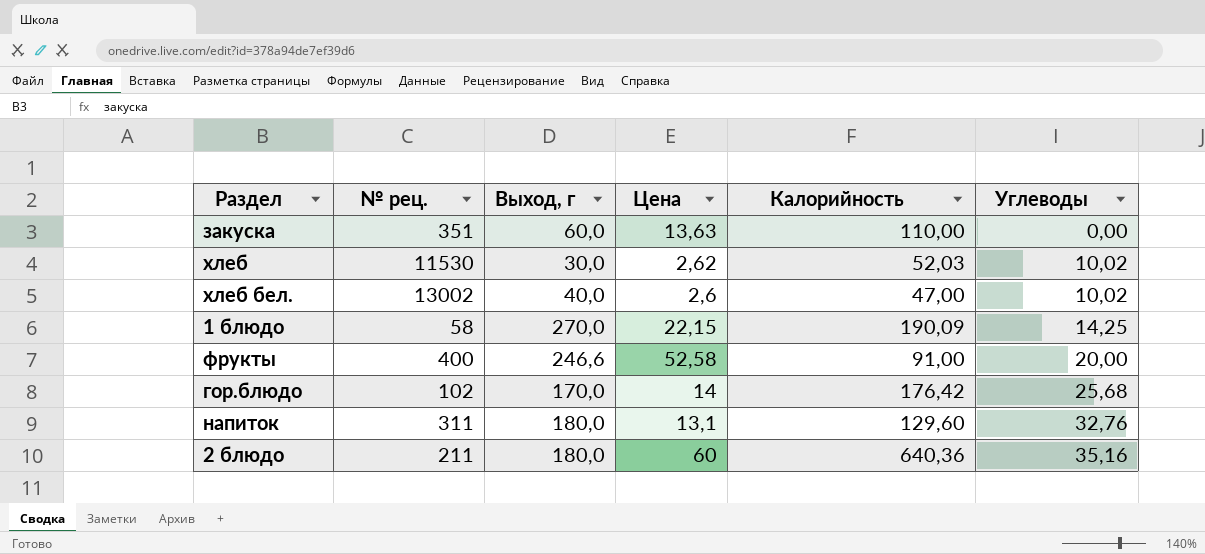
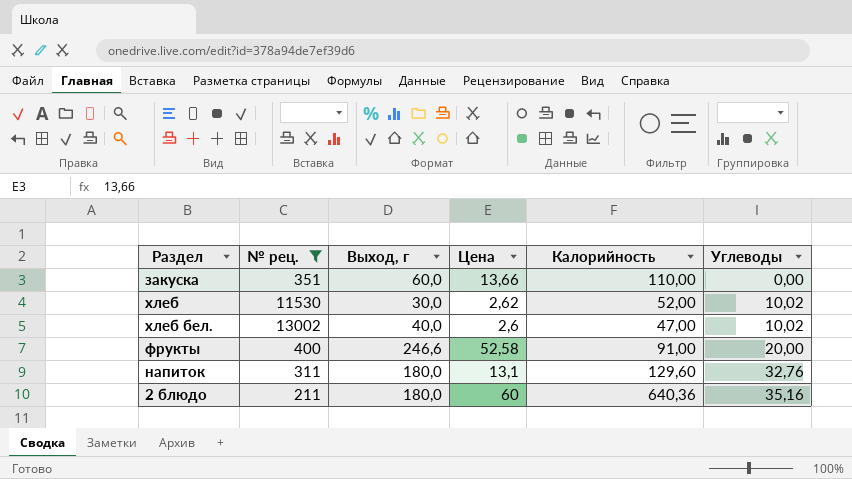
filter: none -> № рец. >= 211
закуска | Цена: 13,63 -> 13,66
хлеб | Калорийность: 52,03 -> 52,00

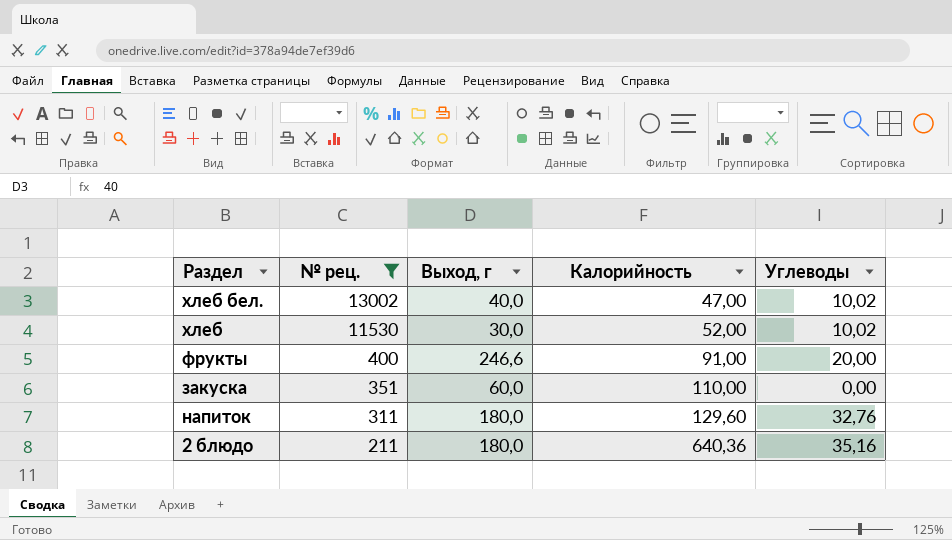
row order: Углеводы ascending -> № рец. descending
column Цена | position: 4 -> none

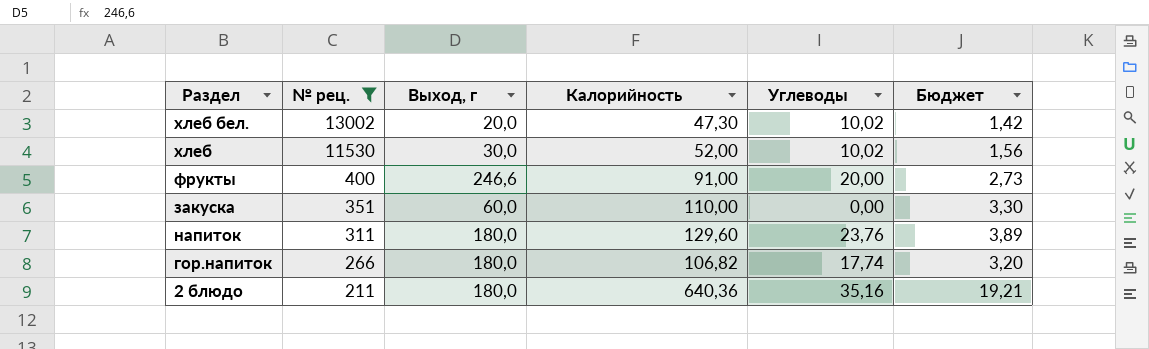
column Бюджет | formula: none -> [Калорийность] * 0,03
хлеб бел. | Выход, г: 40,0 -> 20,0
хлеб бел. | Калорийность: 47,00 -> 47,30
напиток | Углеводы: 32,76 -> 23,76
row гор.напиток: none -> 266 | 180,0 | 106,82 | 17,74 | 3,20

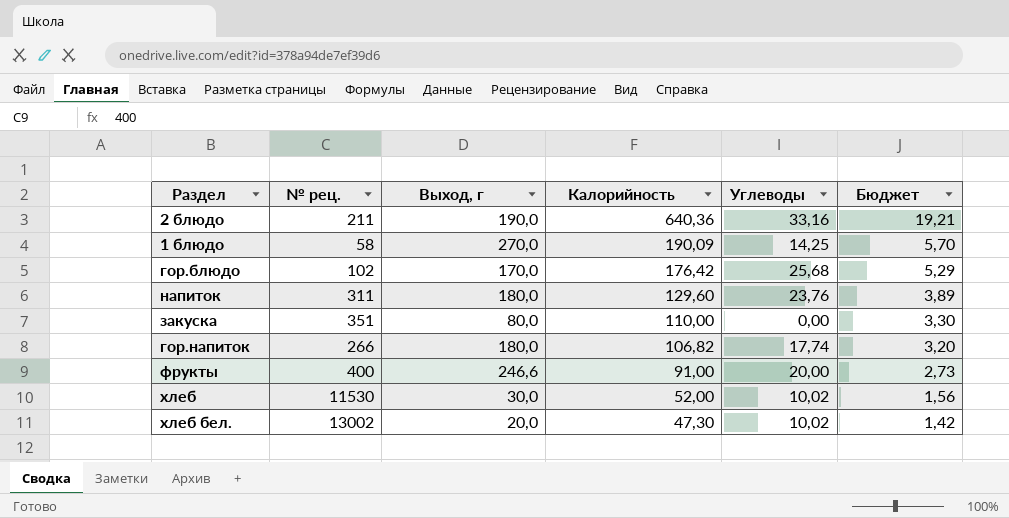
filter: № рец. >= 211 -> none
row order: № рец. descending -> Калорийность descending
2 блюдо | Выход, г: 180,0 -> 190,0
2 блюдо | Углеводы: 35,16 -> 33,16
закуска | Выход, г: 60,0 -> 80,0

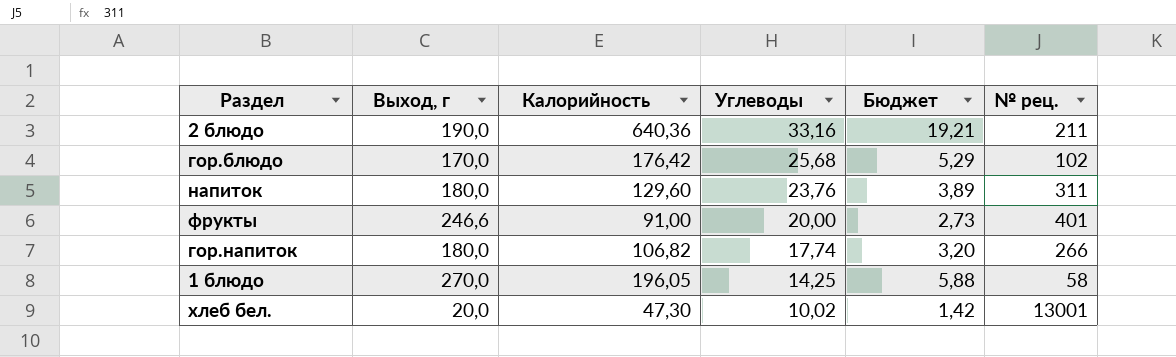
row order: Калорийность descending -> Углеводы descending
column № рец. | position: 2 -> 6
row закуска: 351 | 80,0 | 110,00 | 0,00 | 3,30 -> none
row хлеб: 11530 | 30,0 | 52,00 | 10,02 | 1,56 -> none
фрукты | № рец.: 400 -> 401
1 блюдо | Калорийность: 190,09 -> 196,05
1 блюдо | Бюджет: 5,70 -> 5,88
хлеб бел. | № рец.: 13002 -> 13001

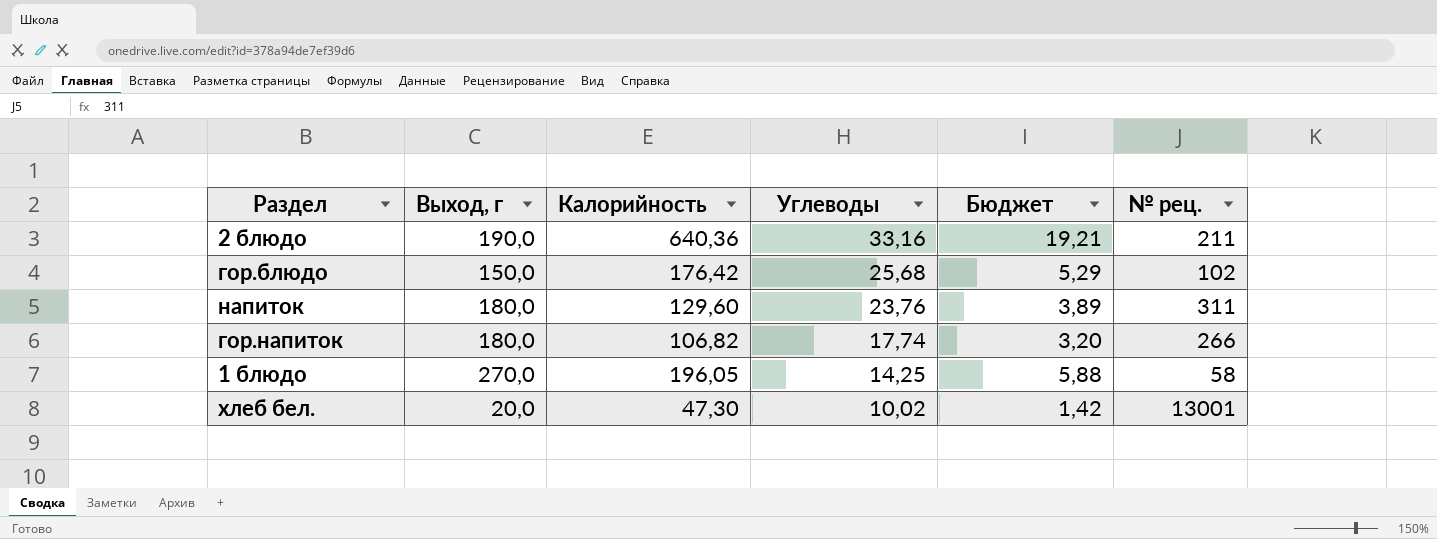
row фрукты: 246,6 | 91,00 | 20,00 | 2,73 | 401 -> none
гор.блюдо | Выход, г: 170,0 -> 150,0

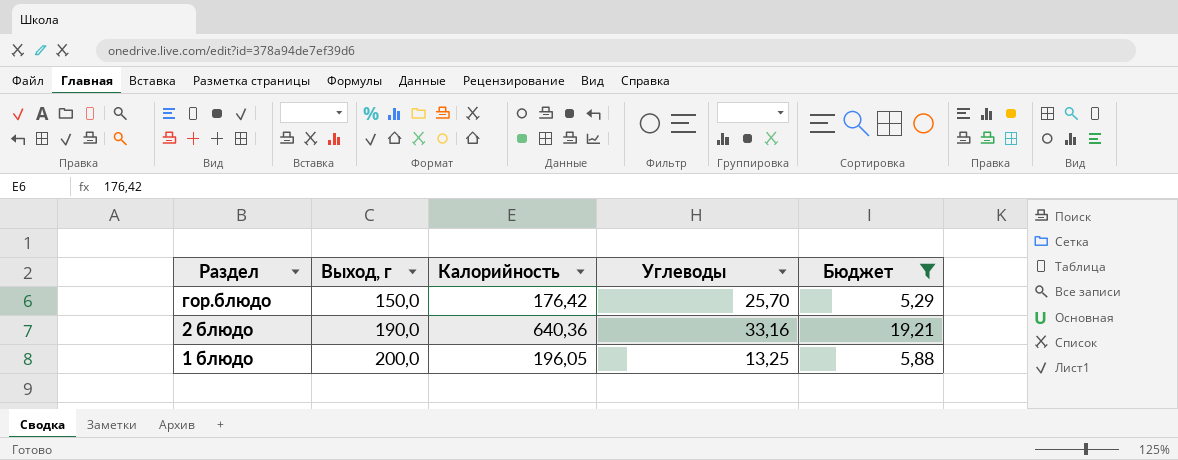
filter: none -> Бюджет >= 5,29
row order: Углеводы descending -> Раздел descending
column № рец. | position: 6 -> none
гор.блюдо | Углеводы: 25,68 -> 25,70
1 блюдо | Выход, г: 270,0 -> 200,0
1 блюдо | Углеводы: 14,25 -> 13,25

